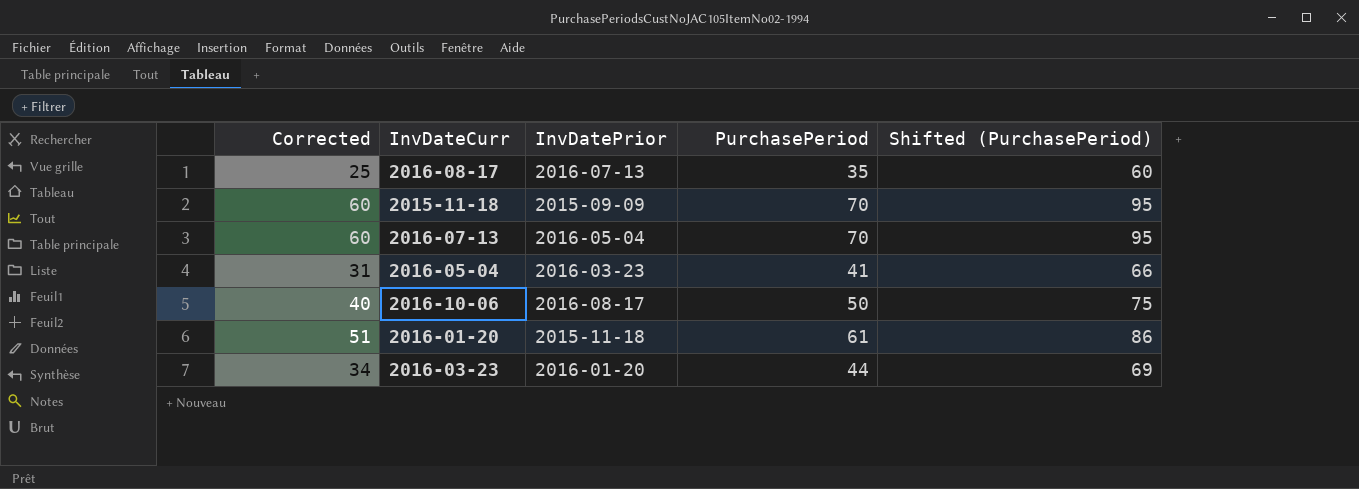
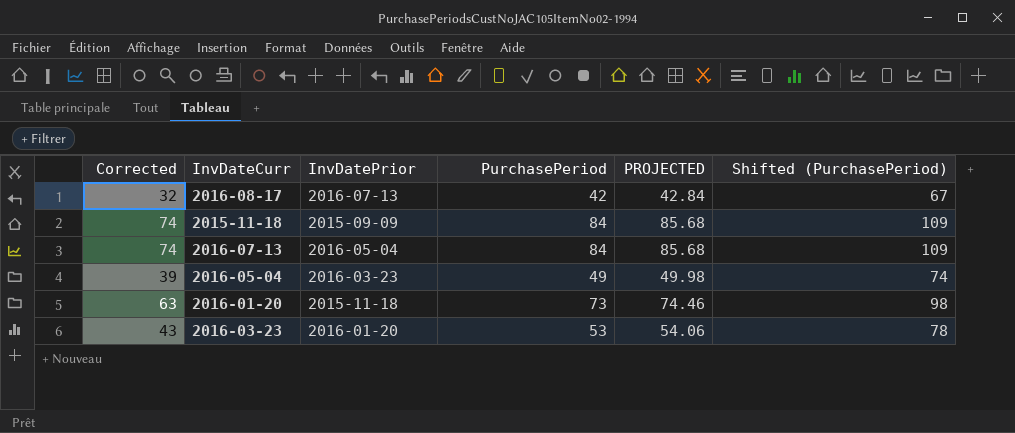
column PROJECTED | formula: none -> [PurchasePeriod] * 1.02
row 2016-10-06: 40 | 2016-08-17 | 50 | 75 -> none
2016-08-17 | Corrected: 25 -> 32
2016-08-17 | PurchasePeriod: 35 -> 42
2016-08-17 | Shifted (PurchasePeriod): 60 -> 67
2015-11-18 | Corrected: 60 -> 74
2015-11-18 | PurchasePeriod: 70 -> 84
2015-11-18 | Shifted (PurchasePeriod): 95 -> 109
2016-07-13 | Corrected: 60 -> 74
2016-07-13 | PurchasePeriod: 70 -> 84
2016-07-13 | Shifted (PurchasePeriod): 95 -> 109
2016-05-04 | Corrected: 31 -> 39
2016-05-04 | PurchasePeriod: 41 -> 49
2016-05-04 | Shifted (PurchasePeriod): 66 -> 74
2016-01-20 | Corrected: 51 -> 63
2016-01-20 | PurchasePeriod: 61 -> 73
2016-01-20 | Shifted (PurchasePeriod): 86 -> 98
2016-03-23 | Corrected: 34 -> 43
2016-03-23 | PurchasePeriod: 44 -> 53
2016-03-23 | Shifted (PurchasePeriod): 69 -> 78

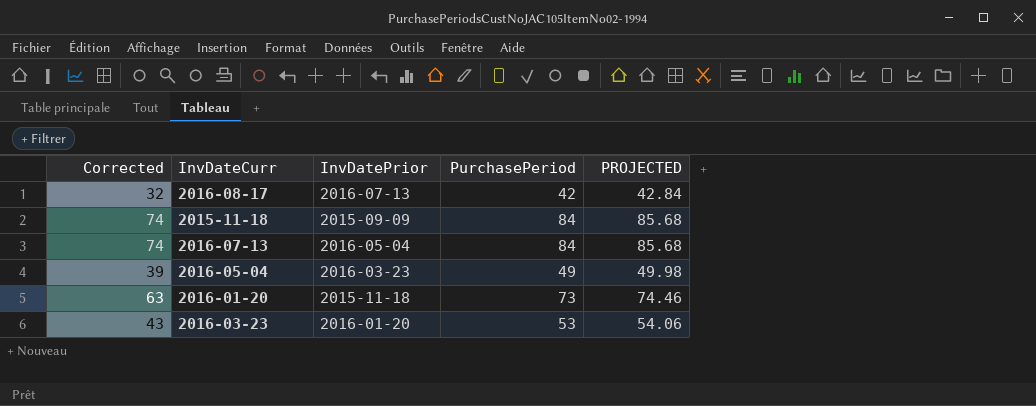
column Shifted (PurchasePeriod) | formula: [PurchasePeriod] + 25 -> none

